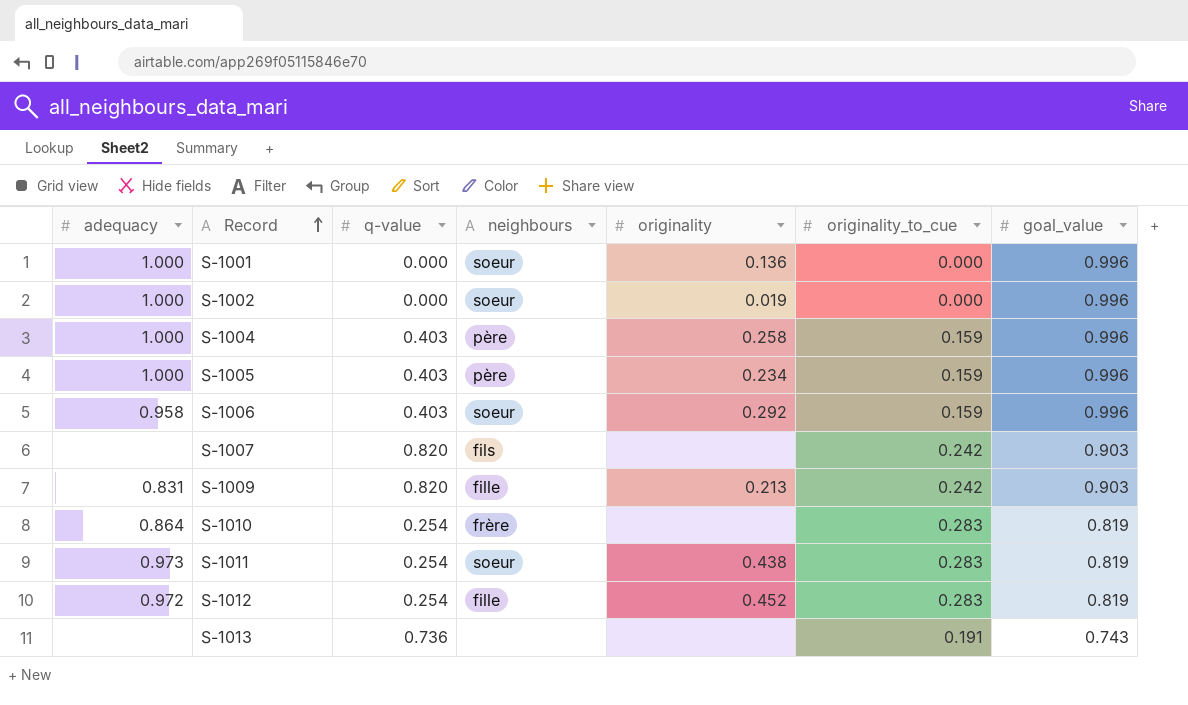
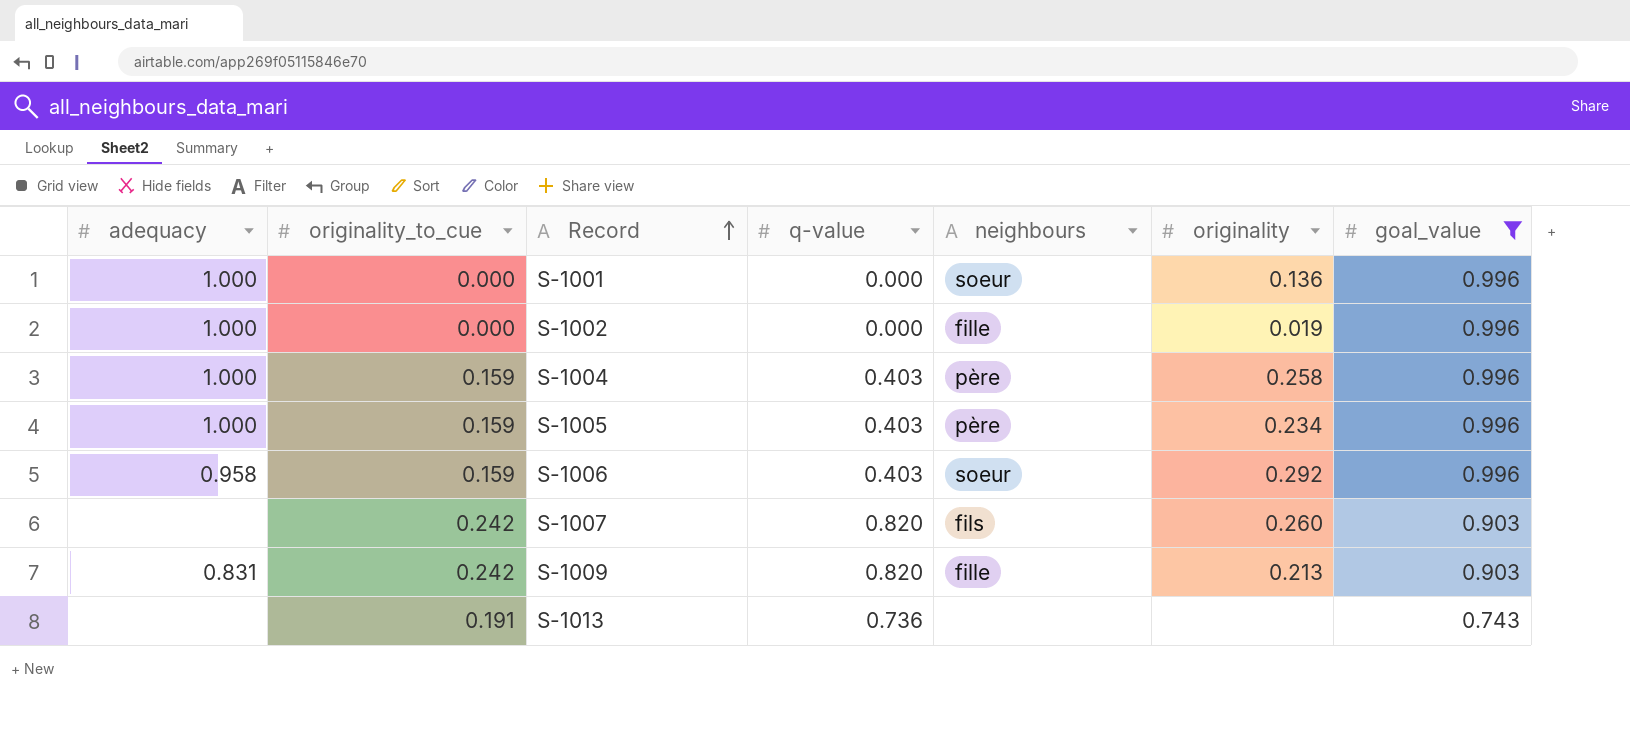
filter: none -> goal_value != 0.819
column originality_to_cue | position: 6 -> 2
S-1002 | neighbours: soeur -> fille
S-1007 | originality: none -> 0.260

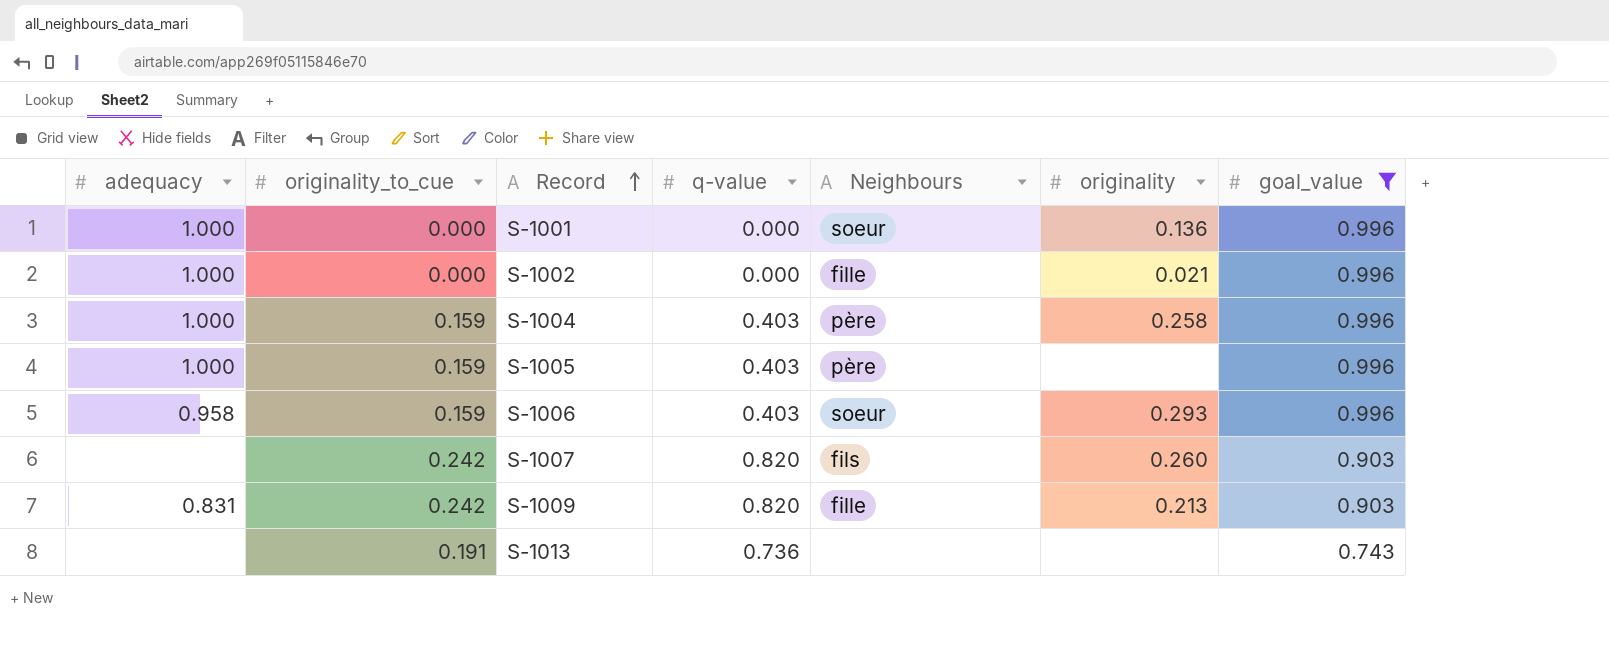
column name: neighbours -> Neighbours
S-1002 | originality: 0.019 -> 0.021
S-1005 | originality: 0.234 -> none
S-1006 | originality: 0.292 -> 0.293

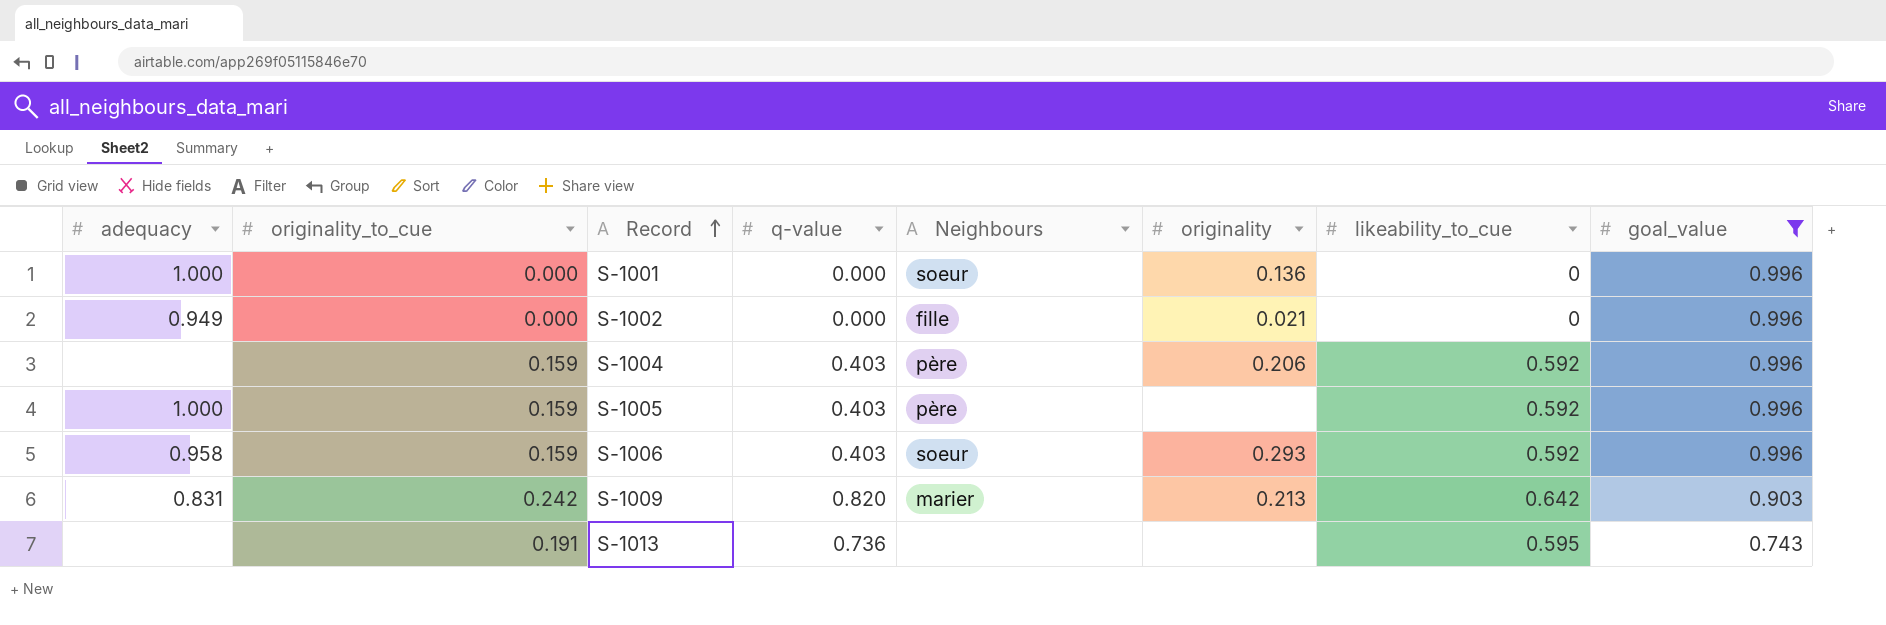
column likeability_to_cue | position: none -> 7
row S-1007: none | 0.242 | 0.820 | fils | 0.260 | 0.903 -> none
S-1002 | adequacy: 1.000 -> 0.949
S-1004 | adequacy: 1.000 -> none
S-1004 | originality: 0.258 -> 0.206
S-1009 | Neighbours: fille -> marier

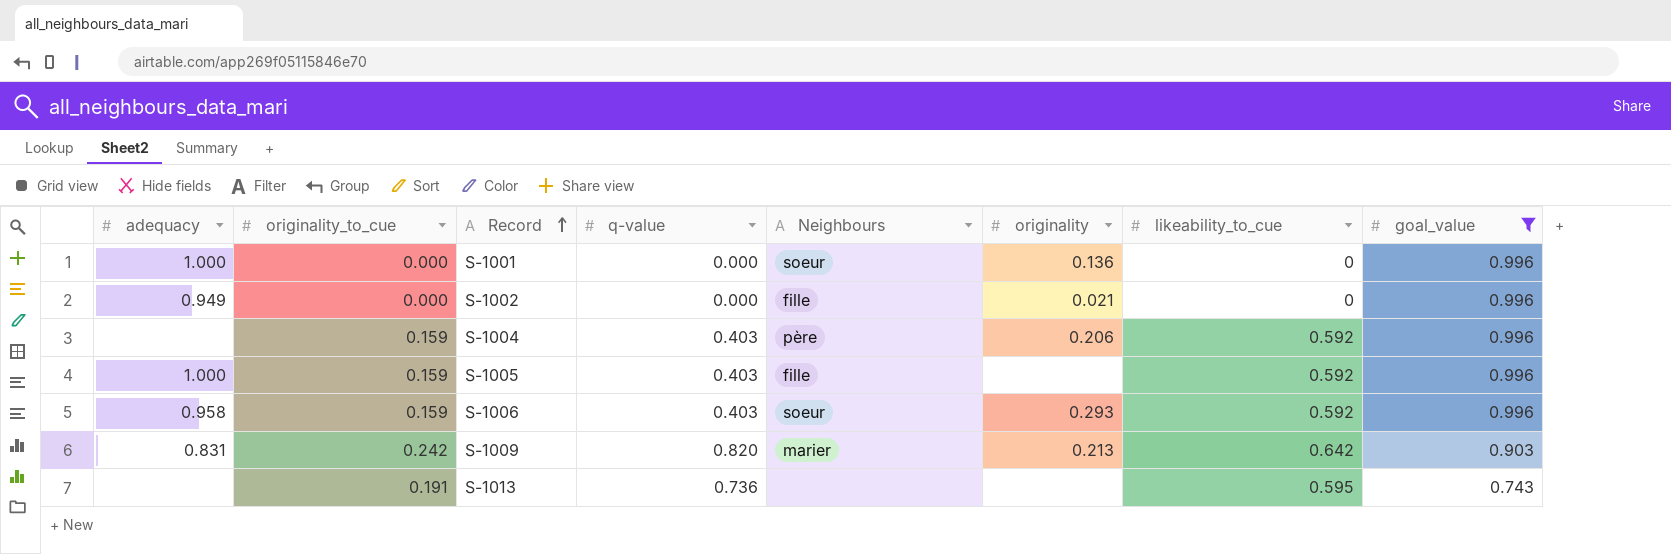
S-1005 | Neighbours: père -> fille

